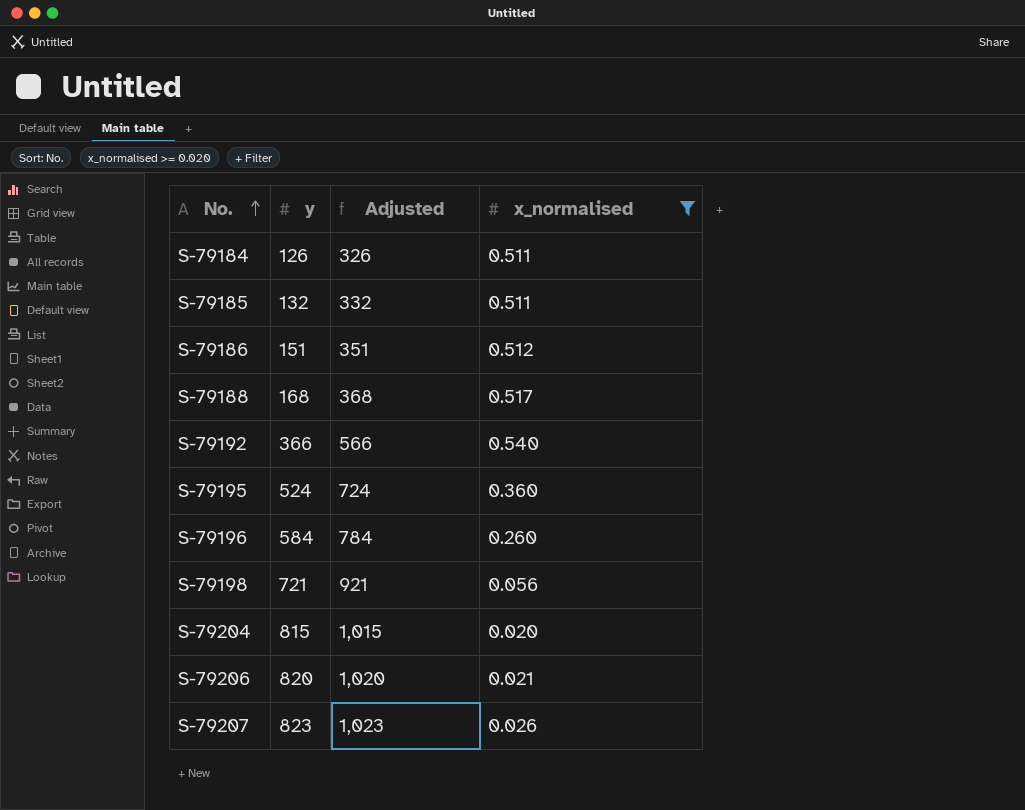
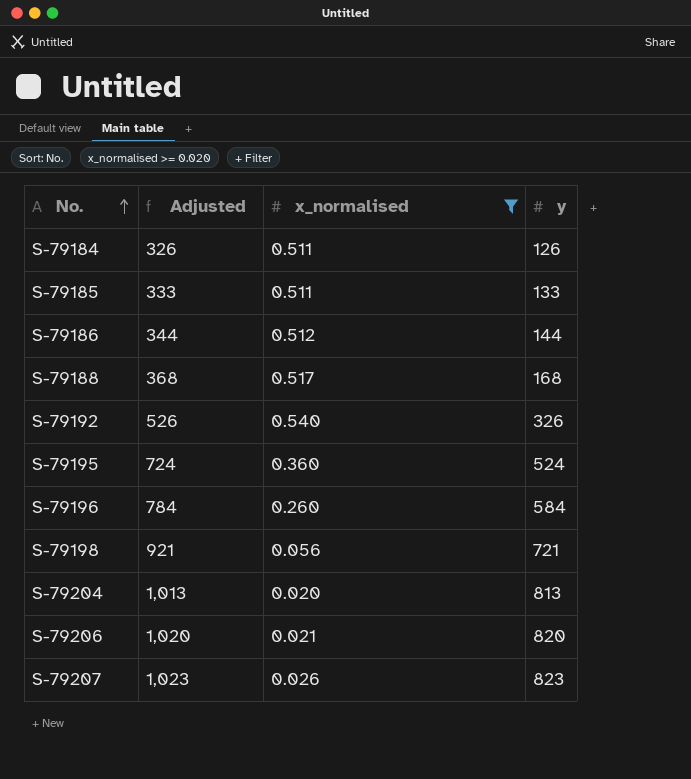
column y | position: 2 -> 4
S-79185 | Adjusted: 332 -> 333
S-79185 | y: 132 -> 133
S-79186 | Adjusted: 351 -> 344
S-79186 | y: 151 -> 144
S-79192 | Adjusted: 566 -> 526
S-79192 | y: 366 -> 326
S-79204 | Adjusted: 1,015 -> 1,013
S-79204 | y: 815 -> 813

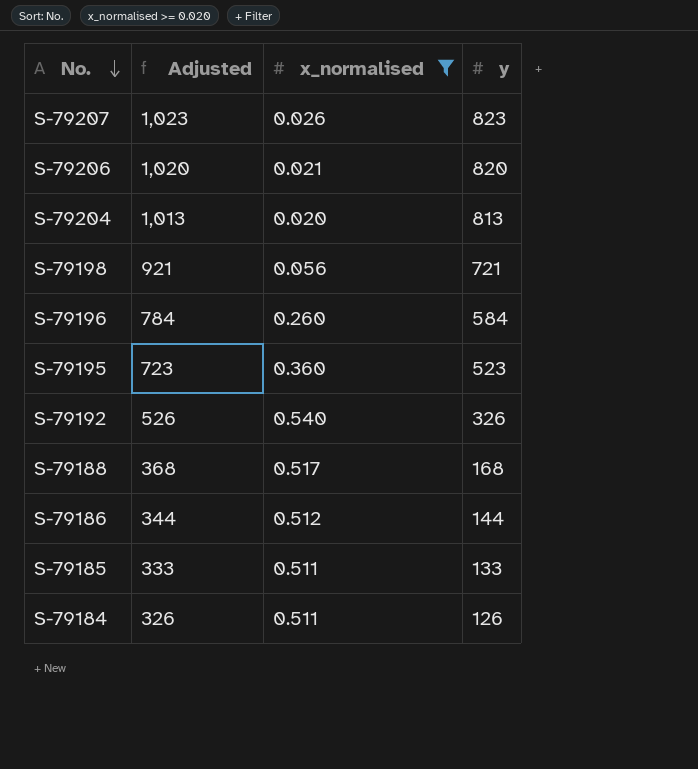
row order: No. ascending -> No. descending
S-79195 | Adjusted: 724 -> 723
S-79195 | y: 524 -> 523

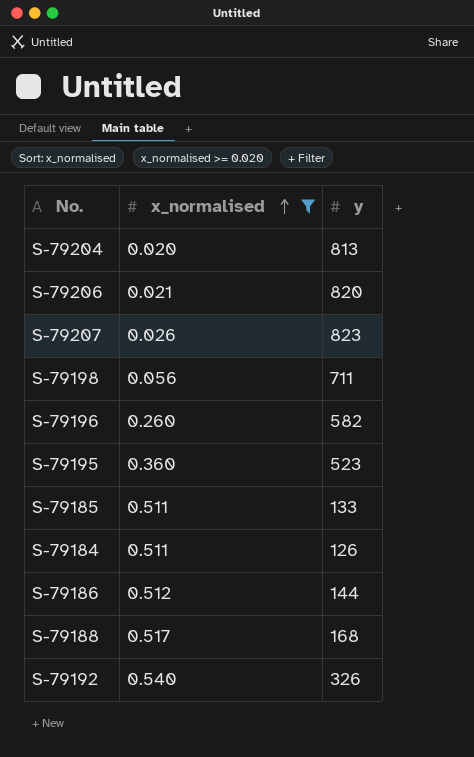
row order: No. descending -> x_normalised ascending
column Adjusted | formula: [y] + 200 -> none
S-79198 | y: 721 -> 711
S-79196 | y: 584 -> 582

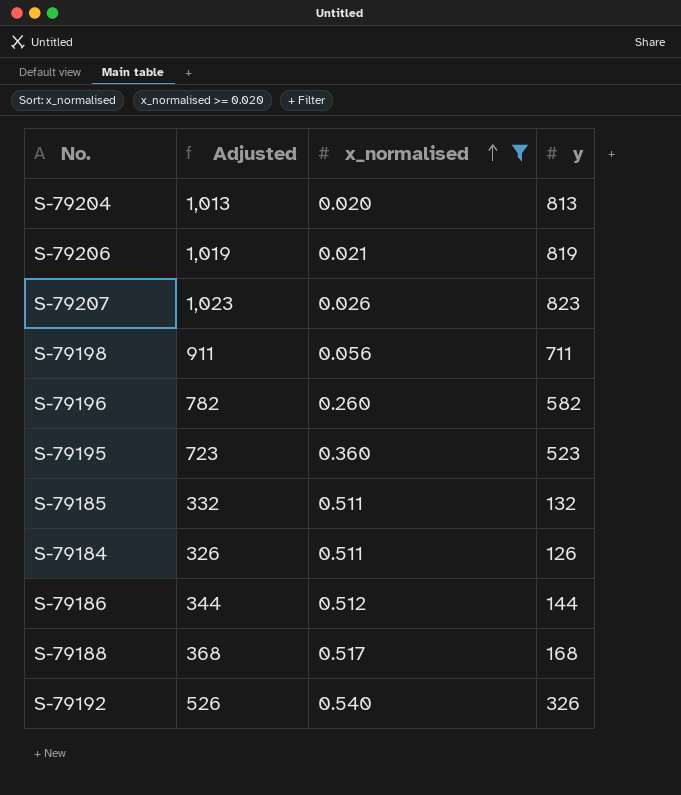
column Adjusted | formula: none -> [y] + 200
S-79206 | y: 820 -> 819
S-79185 | y: 133 -> 132

